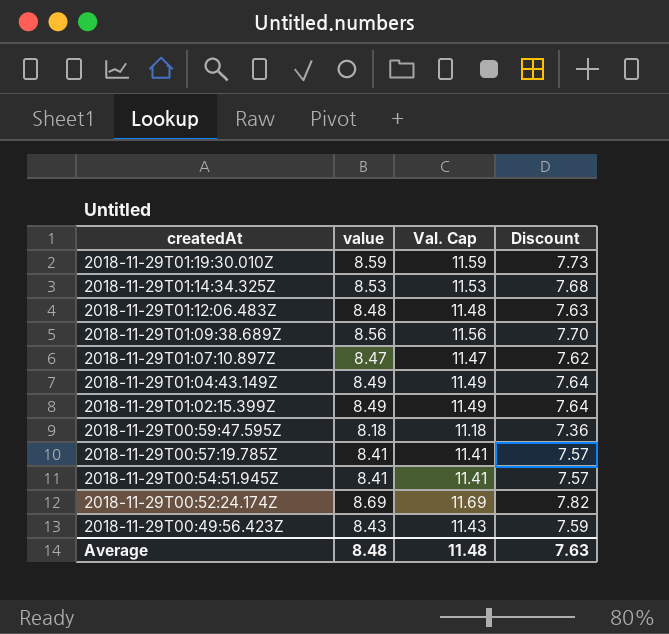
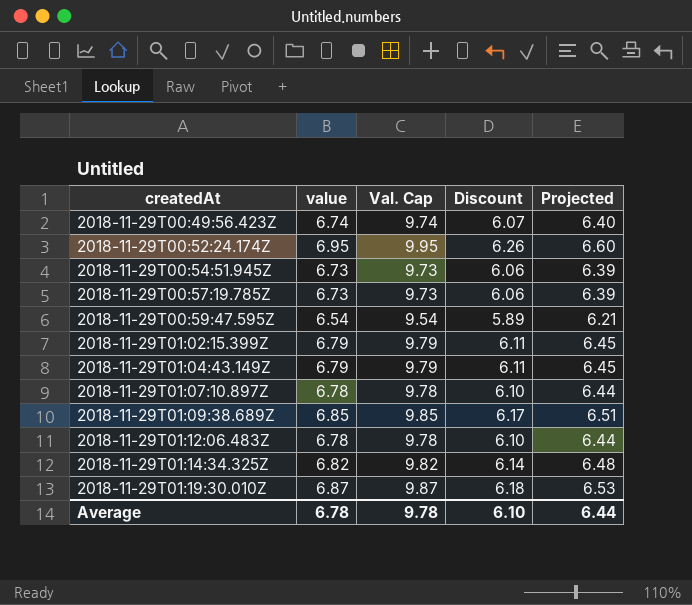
row order: createdAt descending -> createdAt ascending
column Projected | formula: none -> [value] * 0.95
2018-11-29T00:49:56.423Z | value: 8.43 -> 6.74
2018-11-29T00:49:56.423Z | Val. Cap: 11.43 -> 9.74
2018-11-29T00:49:56.423Z | Discount: 7.59 -> 6.07
2018-11-29T00:52:24.174Z | value: 8.69 -> 6.95
2018-11-29T00:52:24.174Z | Val. Cap: 11.69 -> 9.95
2018-11-29T00:52:24.174Z | Discount: 7.82 -> 6.26
2018-11-29T00:54:51.945Z | value: 8.41 -> 6.73
2018-11-29T00:54:51.945Z | Val. Cap: 11.41 -> 9.73
2018-11-29T00:54:51.945Z | Discount: 7.57 -> 6.06
2018-11-29T00:57:19.785Z | value: 8.41 -> 6.73
2018-11-29T00:57:19.785Z | Val. Cap: 11.41 -> 9.73
2018-11-29T00:57:19.785Z | Discount: 7.57 -> 6.06
2018-11-29T00:59:47.595Z | value: 8.18 -> 6.54
2018-11-29T00:59:47.595Z | Val. Cap: 11.18 -> 9.54
2018-11-29T00:59:47.595Z | Discount: 7.36 -> 5.89
2018-11-29T01:02:15.399Z | value: 8.49 -> 6.79
2018-11-29T01:02:15.399Z | Val. Cap: 11.49 -> 9.79
2018-11-29T01:02:15.399Z | Discount: 7.64 -> 6.11
2018-11-29T01:04:43.149Z | value: 8.49 -> 6.79
2018-11-29T01:04:43.149Z | Val. Cap: 11.49 -> 9.79
2018-11-29T01:04:43.149Z | Discount: 7.64 -> 6.11
2018-11-29T01:07:10.897Z | value: 8.47 -> 6.78
2018-11-29T01:07:10.897Z | Val. Cap: 11.47 -> 9.78
2018-11-29T01:07:10.897Z | Discount: 7.62 -> 6.10
2018-11-29T01:09:38.689Z | value: 8.56 -> 6.85
2018-11-29T01:09:38.689Z | Val. Cap: 11.56 -> 9.85
2018-11-29T01:09:38.689Z | Discount: 7.70 -> 6.17
2018-11-29T01:12:06.483Z | value: 8.48 -> 6.78
2018-11-29T01:12:06.483Z | Val. Cap: 11.48 -> 9.78
2018-11-29T01:12:06.483Z | Discount: 7.63 -> 6.10
2018-11-29T01:14:34.325Z | value: 8.53 -> 6.82
2018-11-29T01:14:34.325Z | Val. Cap: 11.53 -> 9.82
2018-11-29T01:14:34.325Z | Discount: 7.68 -> 6.14
2018-11-29T01:19:30.010Z | value: 8.59 -> 6.87
2018-11-29T01:19:30.010Z | Val. Cap: 11.59 -> 9.87
2018-11-29T01:19:30.010Z | Discount: 7.73 -> 6.18
Average | value: 8.48 -> 6.78
Average | Val. Cap: 11.48 -> 9.78
Average | Discount: 7.63 -> 6.10

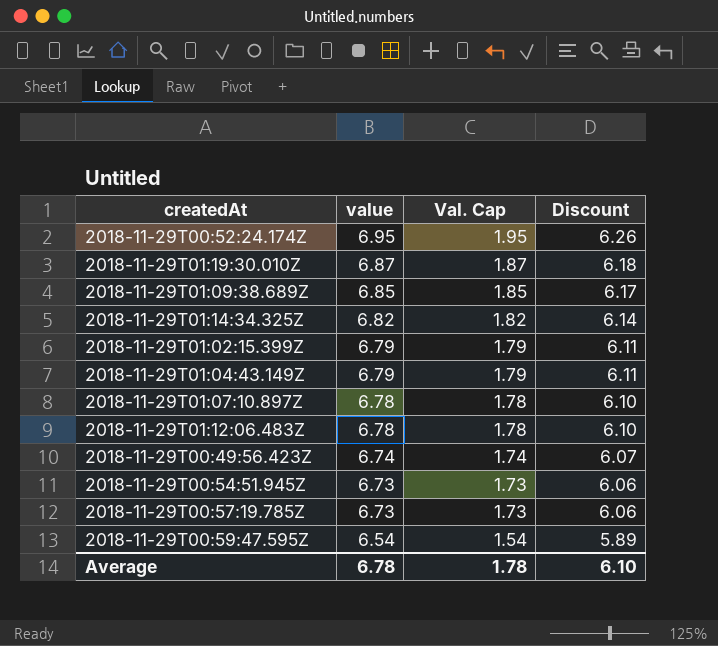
row order: createdAt ascending -> value descending
column Projected | formula: [value] * 0.95 -> none
column Val. Cap | formula: [value] + 3 -> [value] - 5
Average | Val. Cap: 9.78 -> 1.78

